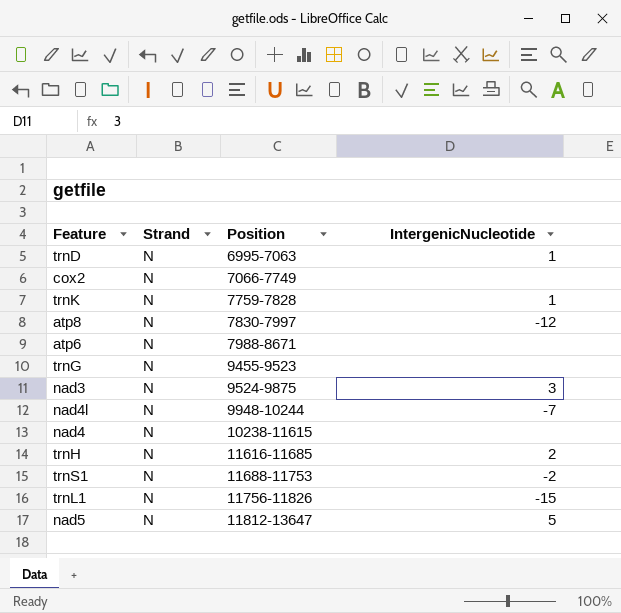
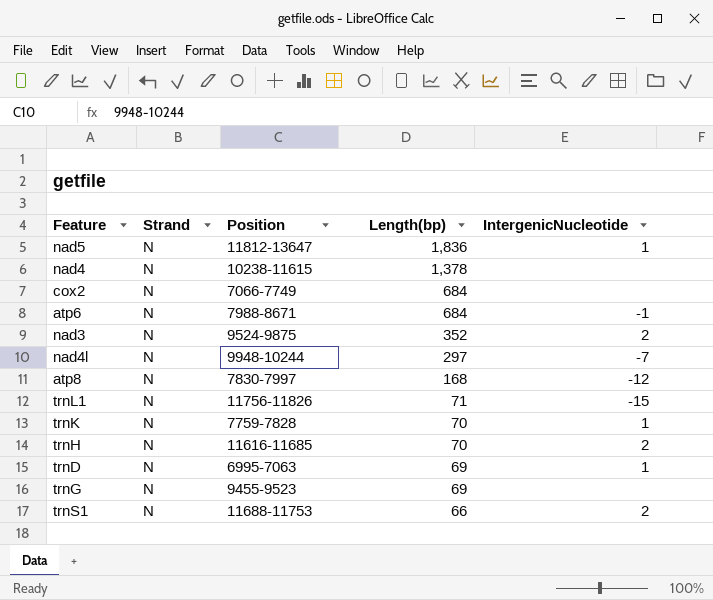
row order: Position ascending -> Length(bp) descending
column Length(bp) | position: none -> 4
nad5 | IntergenicNucleotide: 5 -> 1
atp6 | IntergenicNucleotide: none -> -1
nad3 | IntergenicNucleotide: 3 -> 2
trnS1 | IntergenicNucleotide: -2 -> 2

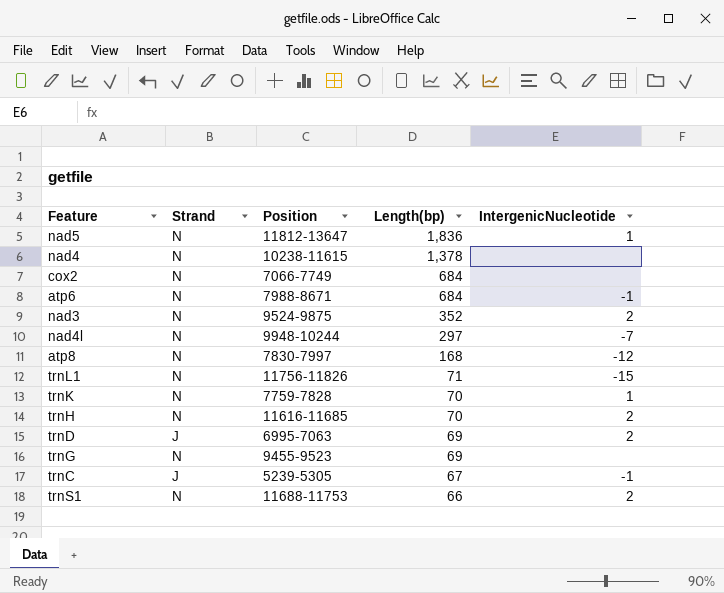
trnD | Strand: N -> J
trnD | IntergenicNucleotide: 1 -> 2
row trnC: none -> J | 5239-5305 | 67 | -1

